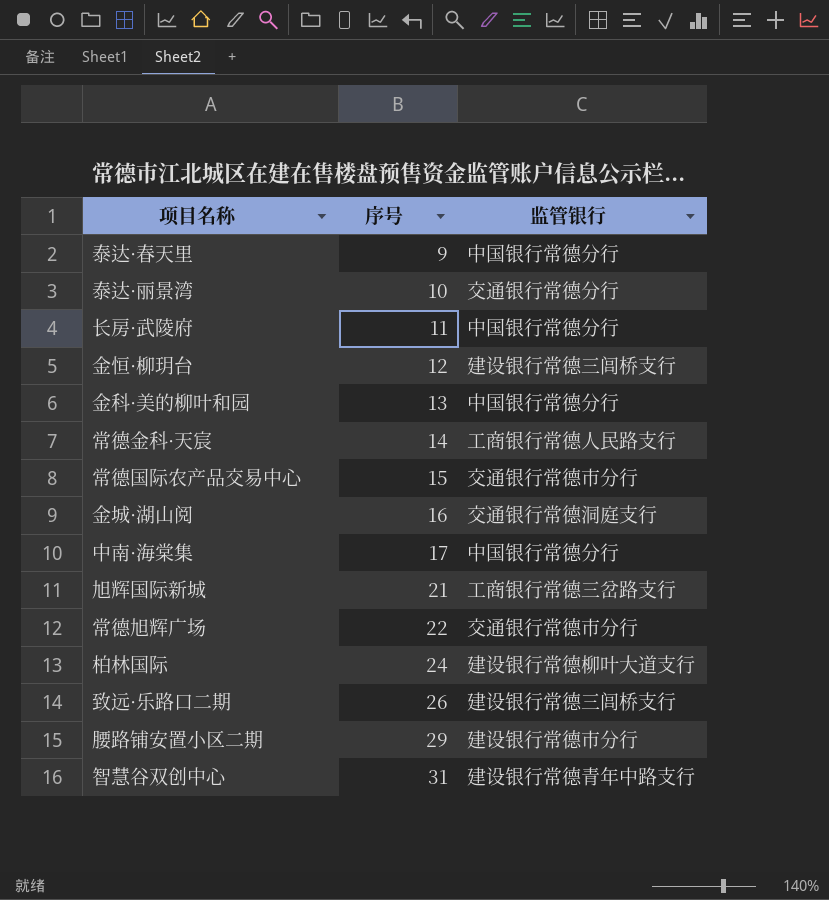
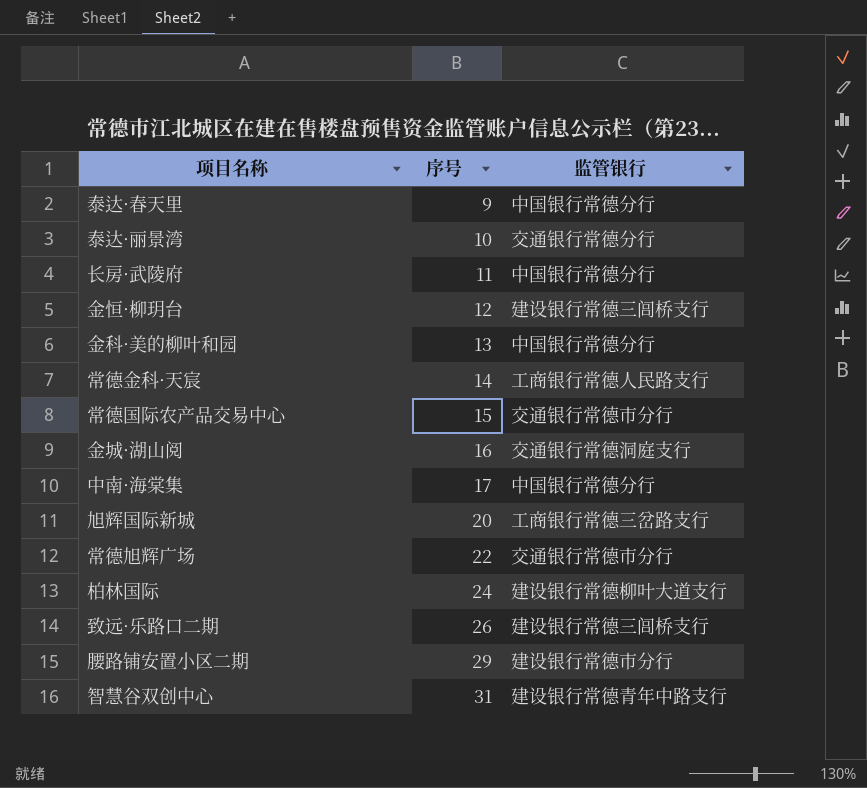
旭辉国际新城 | 序号: 21 -> 20

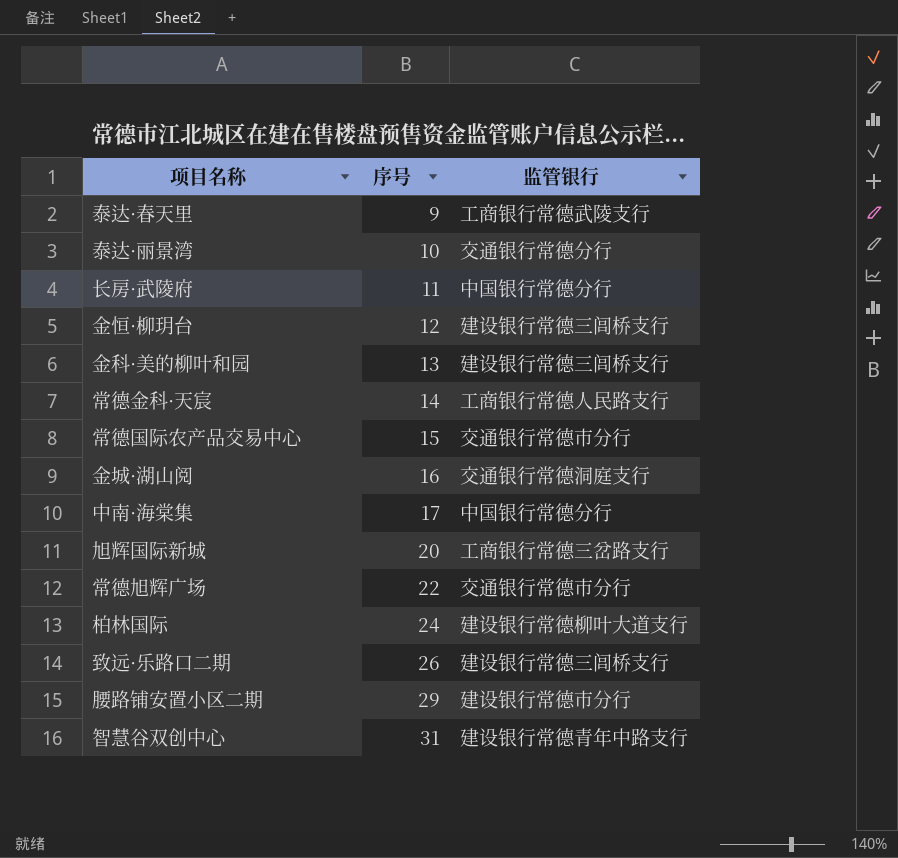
泰达·春天里 | 监管银行: 中国银行常德分行 -> 工商银行常德武陵支行
金科·美的柳叶和园 | 监管银行: 中国银行常德分行 -> 建设银行常德三闾桥支行

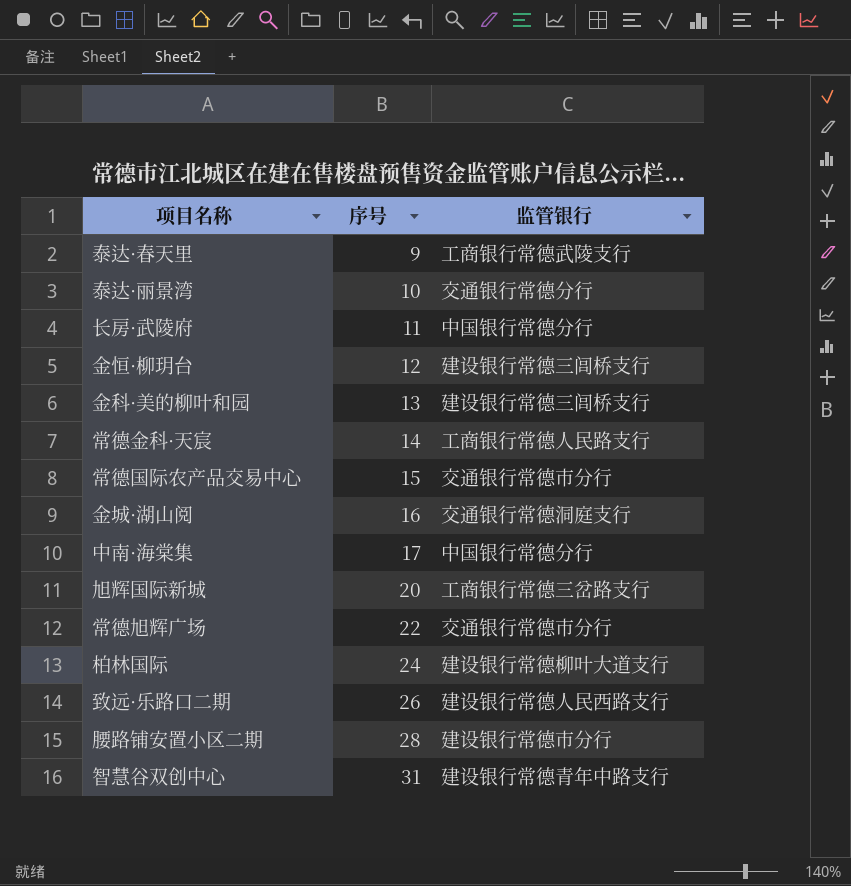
致远·乐路口二期 | 监管银行: 建设银行常德三闾桥支行 -> 建设银行常德人民西路支行
腰路铺安置小区二期 | 序号: 29 -> 28

